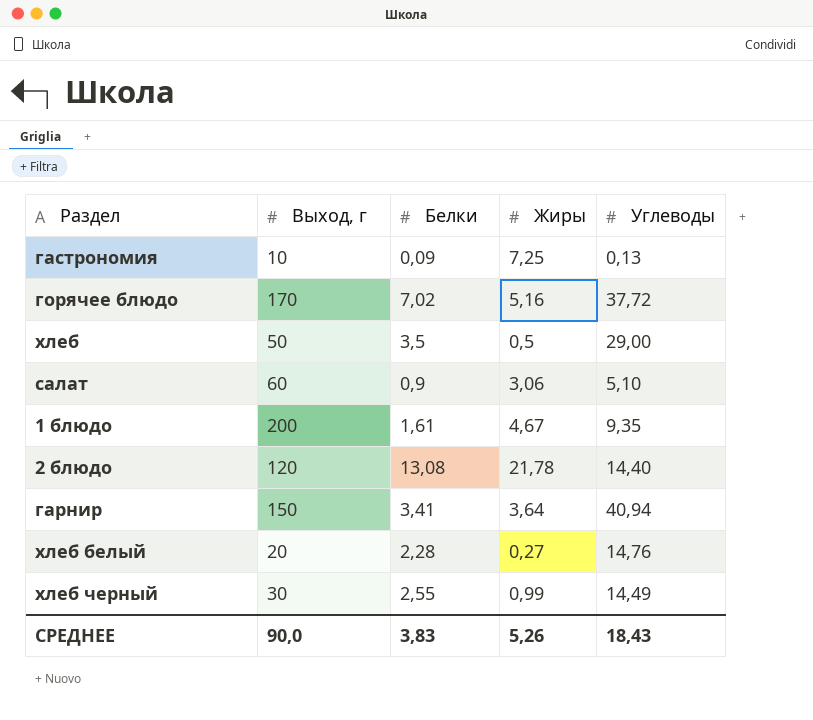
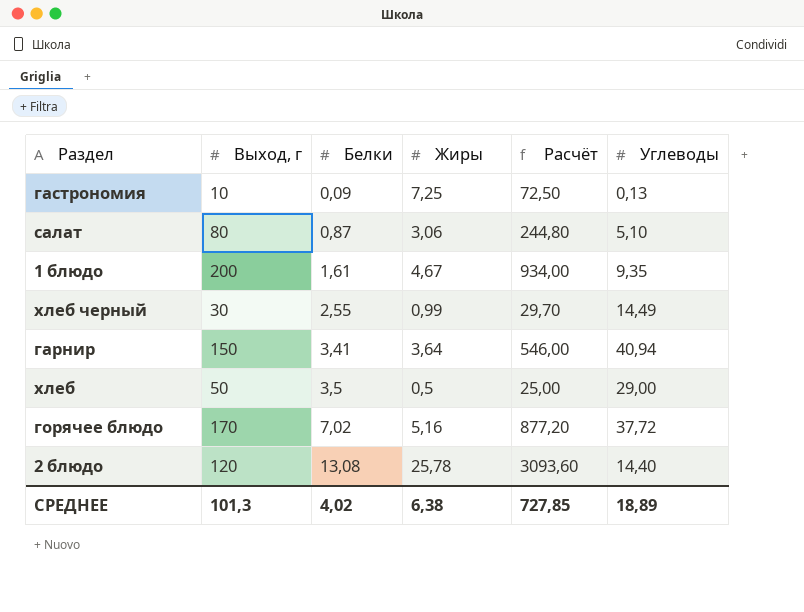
row order: none -> Белки ascending
column Расчёт | formula: none -> [Выход, г] * [Жиры]
row хлеб белый: 20 | 2,28 | 0,27 | 14,76 -> none
салат | Выход, г: 60 -> 80
салат | Белки: 0,9 -> 0,87
2 блюдо | Жиры: 21,78 -> 25,78
СРЕДНЕЕ | Выход, г: 90,0 -> 101,3
СРЕДНЕЕ | Белки: 3,83 -> 4,02
СРЕДНЕЕ | Жиры: 5,26 -> 6,38
СРЕДНЕЕ | Углеводы: 18,43 -> 18,89

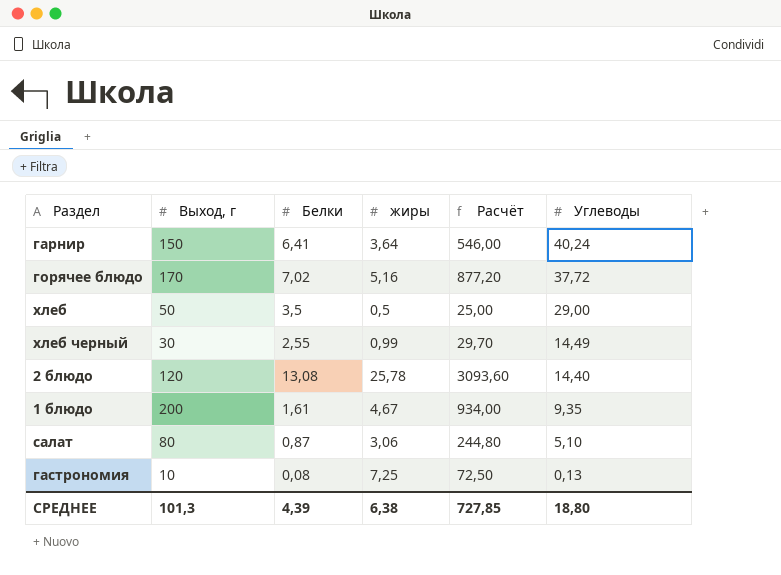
row order: Белки ascending -> Углеводы descending
column name: Жиры -> жиры
гарнир | Белки: 3,41 -> 6,41
гарнир | Углеводы: 40,94 -> 40,24
гастрономия | Белки: 0,09 -> 0,08
СРЕДНЕЕ | Белки: 4,02 -> 4,39
СРЕДНЕЕ | Углеводы: 18,89 -> 18,80

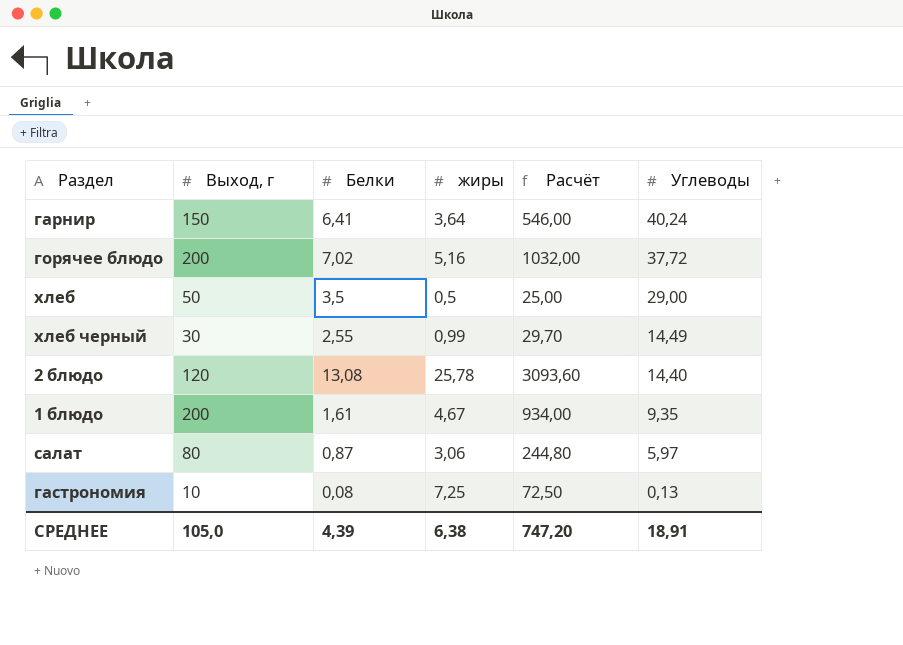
горячее блюдо | Выход, г: 170 -> 200
горячее блюдо | Расчёт: 877,20 -> 1032,00
салат | Углеводы: 5,10 -> 5,97
СРЕДНЕЕ | Выход, г: 101,3 -> 105,0
СРЕДНЕЕ | Расчёт: 727,85 -> 747,20
СРЕДНЕЕ | Углеводы: 18,80 -> 18,91

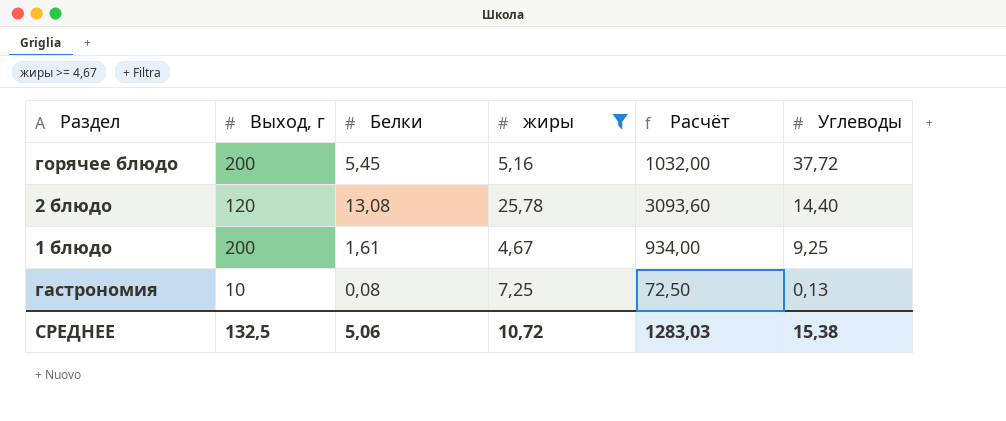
filter: none -> жиры >= 4,67
горячее блюдо | Белки: 7,02 -> 5,45
1 блюдо | Углеводы: 9,35 -> 9,25
СРЕДНЕЕ | Выход, г: 105,0 -> 132,5
СРЕДНЕЕ | Белки: 4,39 -> 5,06
СРЕДНЕЕ | жиры: 6,38 -> 10,72
СРЕДНЕЕ | Расчёт: 747,20 -> 1283,03
СРЕДНЕЕ | Углеводы: 18,91 -> 15,38

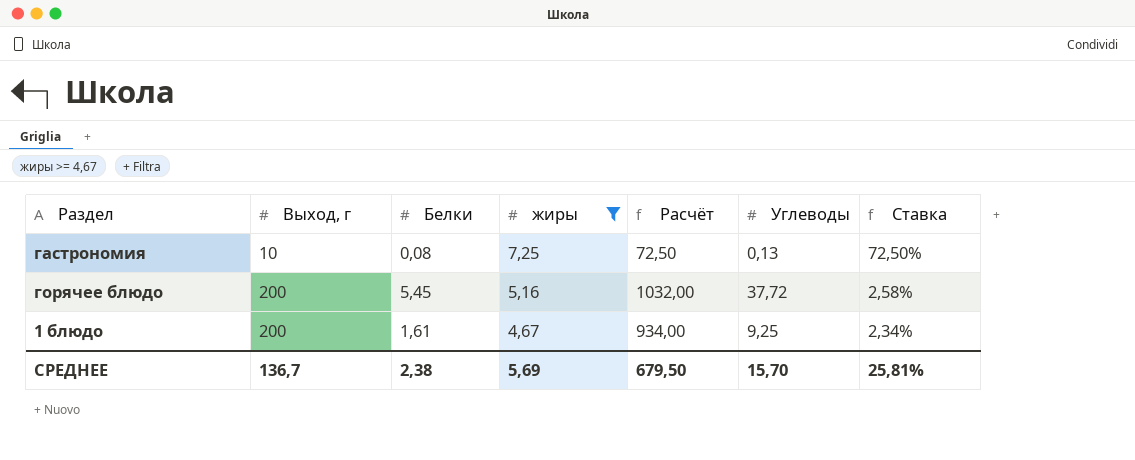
row order: Углеводы descending -> Выход, г ascending
column Ставка | formula: none -> [жиры] / [Выход, г]
row 2 блюдо: 120 | 13,08 | 25,78 | 3093,60 | 14,40 -> none
СРЕДНЕЕ | Выход, г: 132,5 -> 136,7
СРЕДНЕЕ | Белки: 5,06 -> 2,38
СРЕДНЕЕ | жиры: 10,72 -> 5,69
СРЕДНЕЕ | Расчёт: 1283,03 -> 679,50
СРЕДНЕЕ | Углеводы: 15,38 -> 15,70

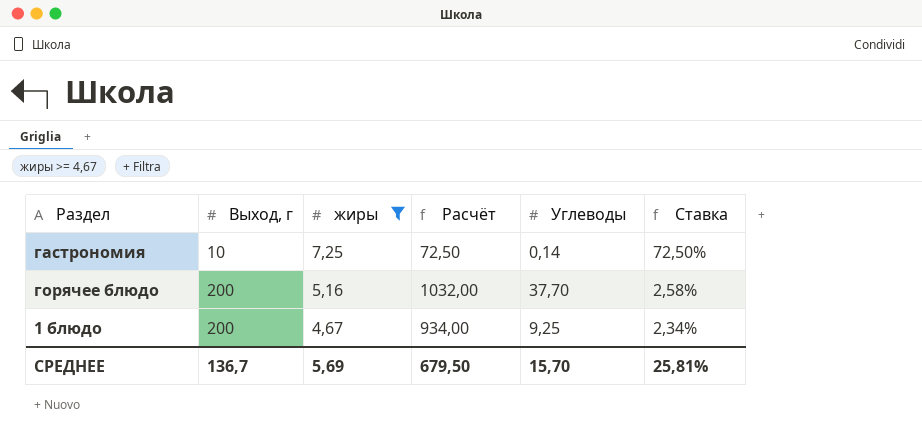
column Белки | position: 3 -> none
гастрономия | Углеводы: 0,13 -> 0,14
горячее блюдо | Углеводы: 37,72 -> 37,70

